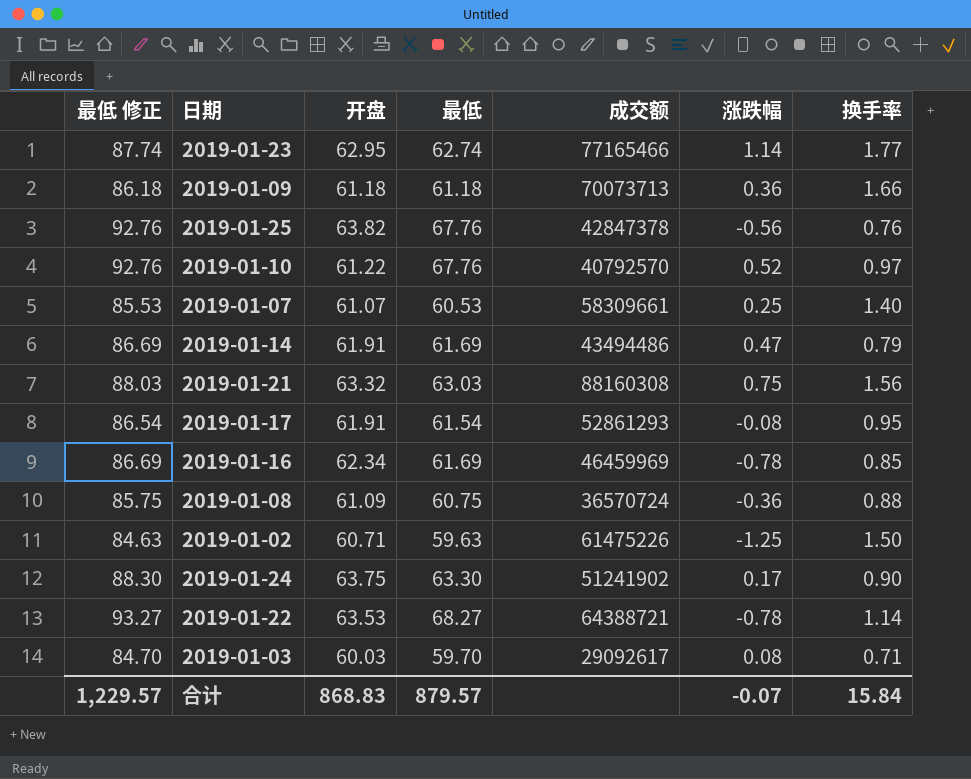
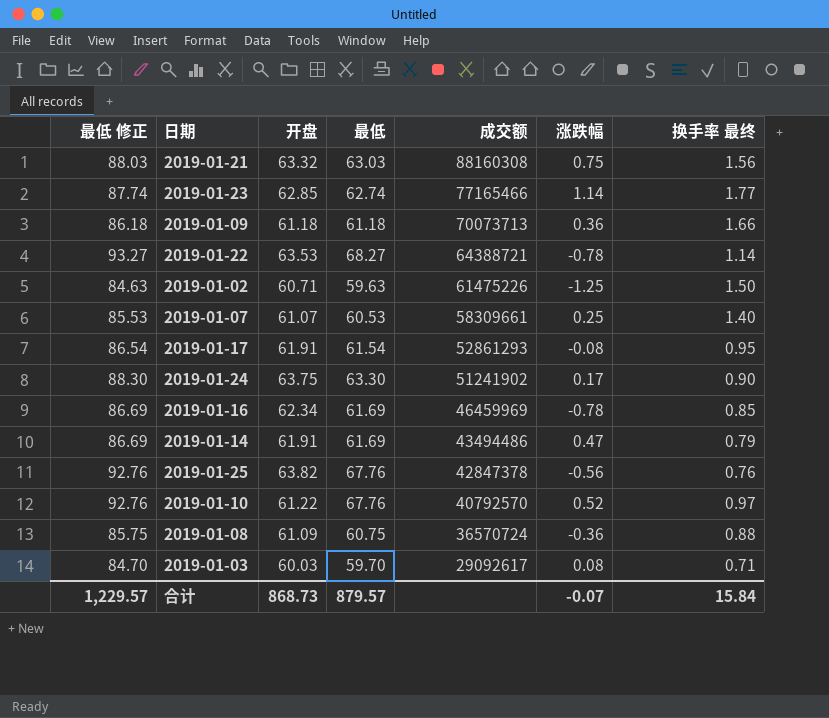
row order: none -> 成交额 descending
column name: 换手率 -> 换手率 最终
2019-01-23 | 开盘: 62.95 -> 62.85
合计 | 开盘: 868.83 -> 868.73

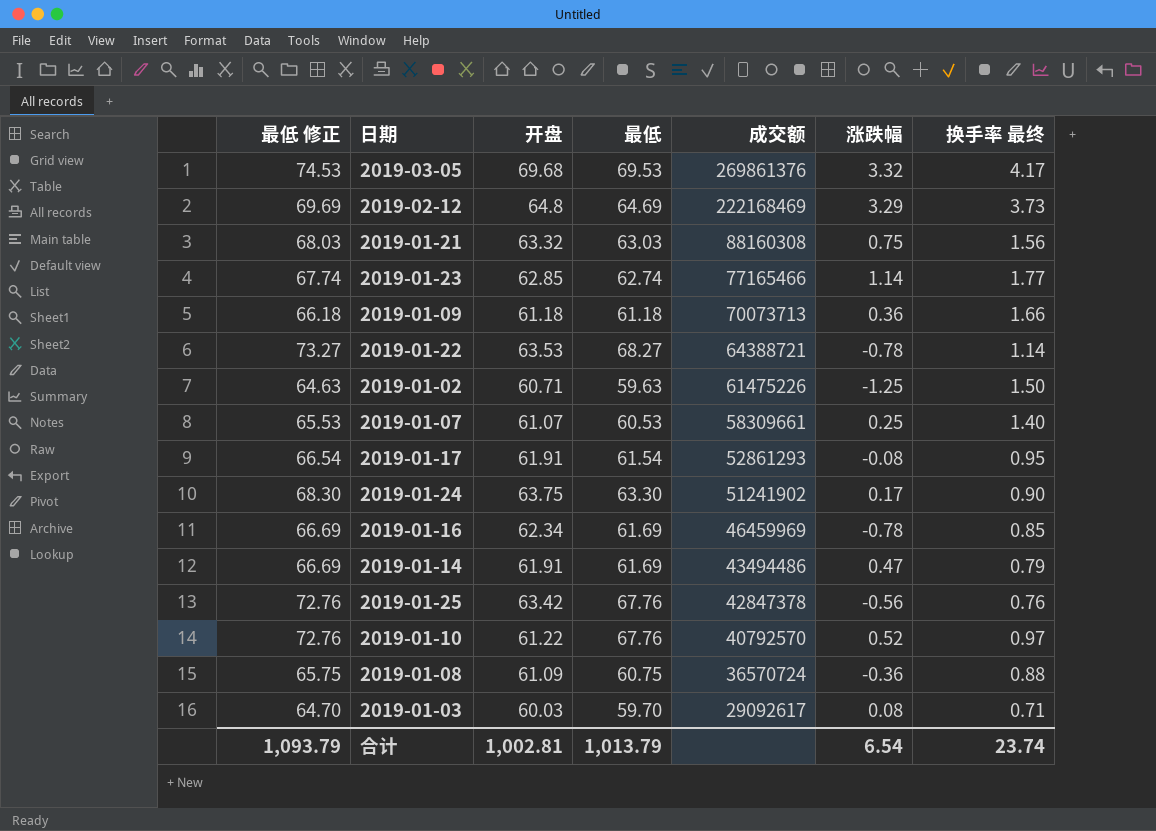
column 最低 修正 | formula: [最低] + 25 -> [最低] + 5
row 2019-03-05: none -> 74.53 | 69.68 | 69.53 | 269861376 | 3.32 | 4.17
row 2019-02-12: none -> 69.69 | 64.8 | 64.69 | 222168469 | 3.29 | 3.73
2019-01-25 | 开盘: 63.82 -> 63.42
合计 | 最低 修正: 1,229.57 -> 1,093.79
合计 | 开盘: 868.73 -> 1,002.81
合计 | 最低: 879.57 -> 1,013.79
合计 | 涨跌幅: -0.07 -> 6.54
合计 | 换手率 最终: 15.84 -> 23.74

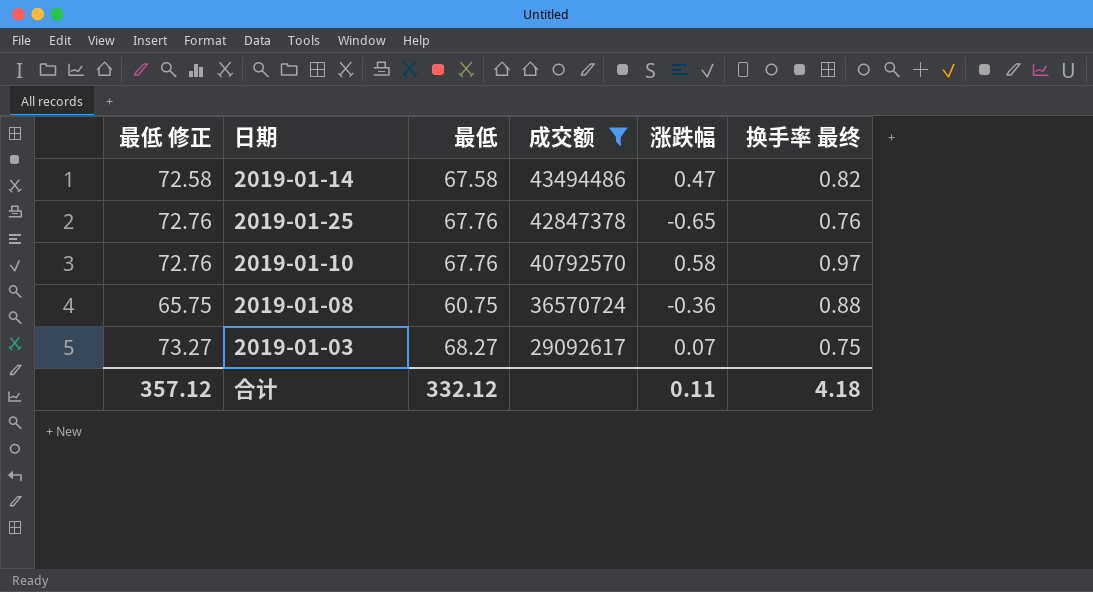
filter: none -> 成交额 <= 43494486
column 开盘 | position: 3 -> none
2019-01-14 | 最低 修正: 66.69 -> 72.58
2019-01-14 | 最低: 61.69 -> 67.58
2019-01-14 | 换手率 最终: 0.79 -> 0.82
2019-01-25 | 涨跌幅: -0.56 -> -0.65
2019-01-10 | 涨跌幅: 0.52 -> 0.58
2019-01-03 | 最低 修正: 64.70 -> 73.27
2019-01-03 | 最低: 59.70 -> 68.27
2019-01-03 | 涨跌幅: 0.08 -> 0.07
2019-01-03 | 换手率 最终: 0.71 -> 0.75
合计 | 最低 修正: 1,093.79 -> 357.12
合计 | 最低: 1,013.79 -> 332.12
合计 | 涨跌幅: 6.54 -> 0.11
合计 | 换手率 最终: 23.74 -> 4.18

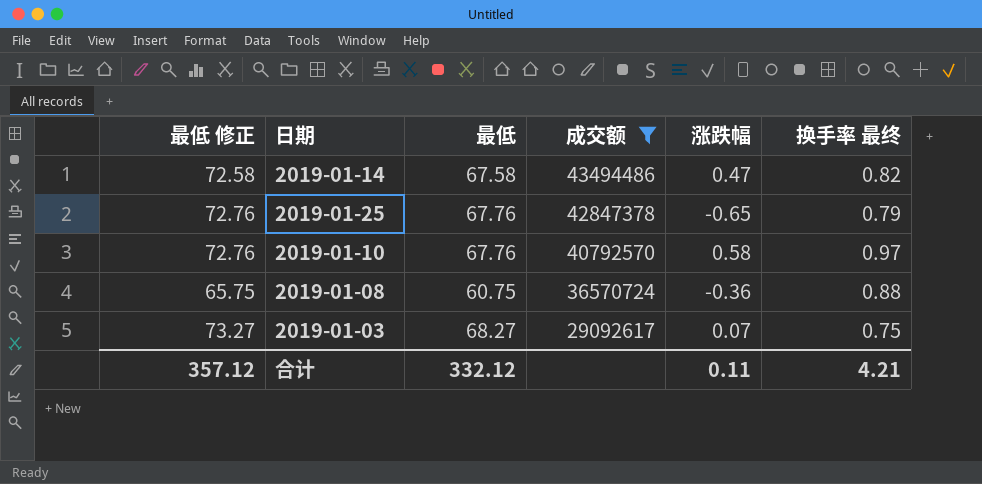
2019-01-25 | 换手率 最终: 0.76 -> 0.79
合计 | 换手率 最终: 4.18 -> 4.21

